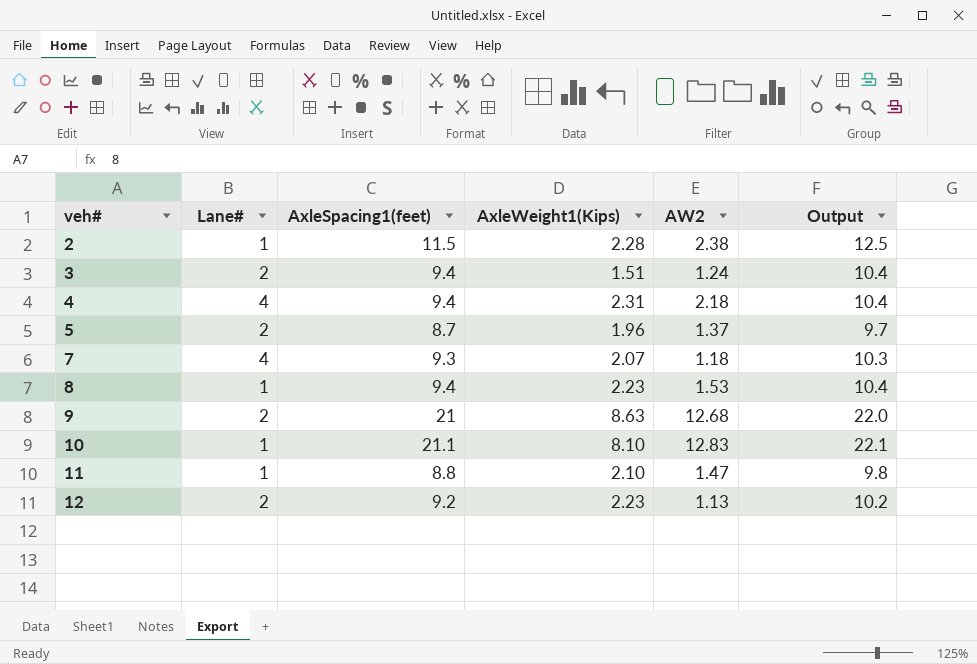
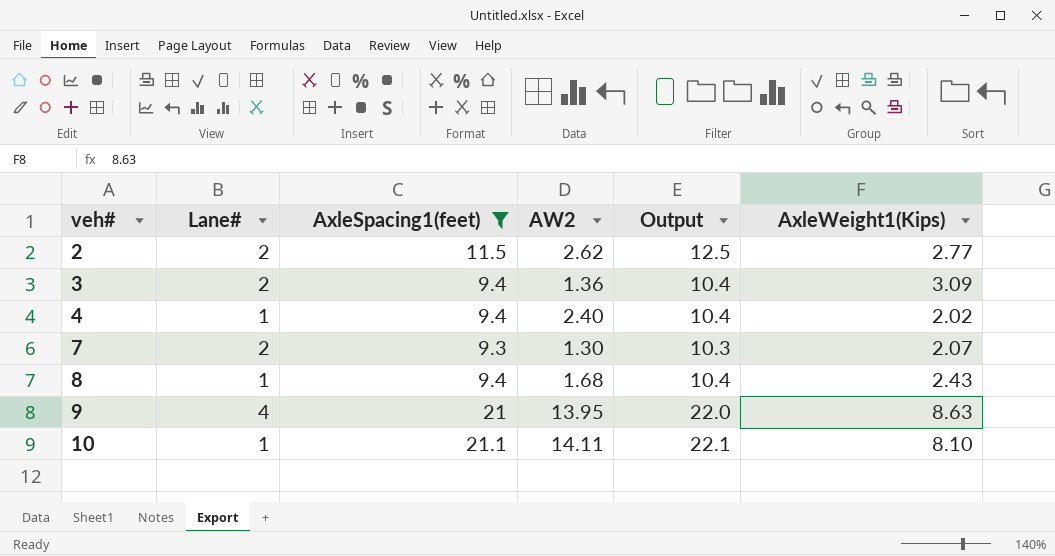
filter: none -> AxleSpacing1(feet) >= 9.3
column AxleWeight1(Kips) | position: 4 -> 6
2 | Lane#: 1 -> 2
2 | AW2: 2.38 -> 2.62
2 | AxleWeight1(Kips): 2.28 -> 2.77
3 | AW2: 1.24 -> 1.36
3 | AxleWeight1(Kips): 1.51 -> 3.09
4 | Lane#: 4 -> 1
4 | AW2: 2.18 -> 2.40
4 | AxleWeight1(Kips): 2.31 -> 2.02
7 | Lane#: 4 -> 2
7 | AW2: 1.18 -> 1.30
8 | AW2: 1.53 -> 1.68
8 | AxleWeight1(Kips): 2.23 -> 2.43
9 | Lane#: 2 -> 4
9 | AW2: 12.68 -> 13.95
10 | AW2: 12.83 -> 14.11

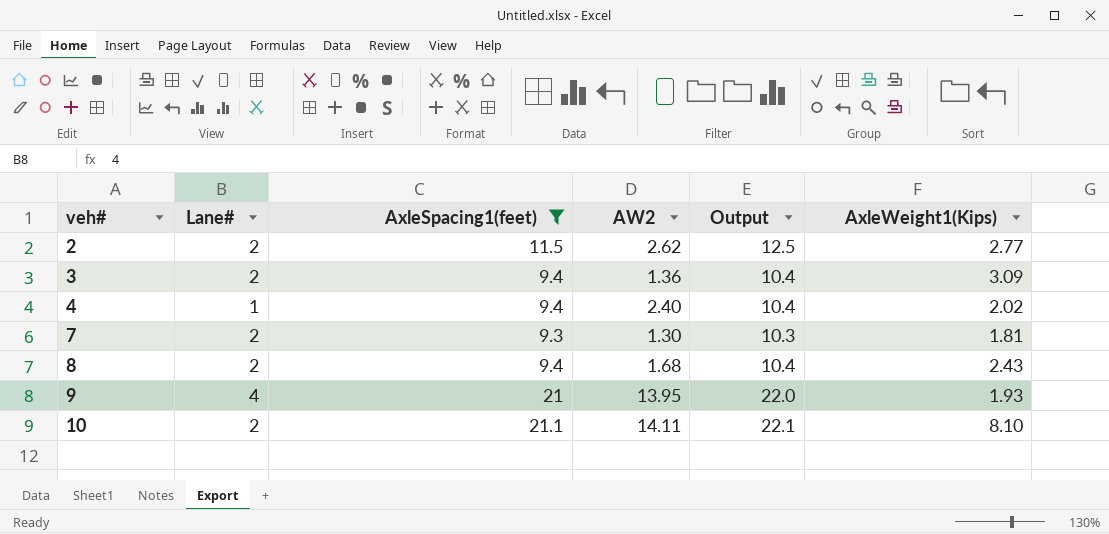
7 | AxleWeight1(Kips): 2.07 -> 1.81
8 | Lane#: 1 -> 2
9 | AxleWeight1(Kips): 8.63 -> 1.93
10 | Lane#: 1 -> 2

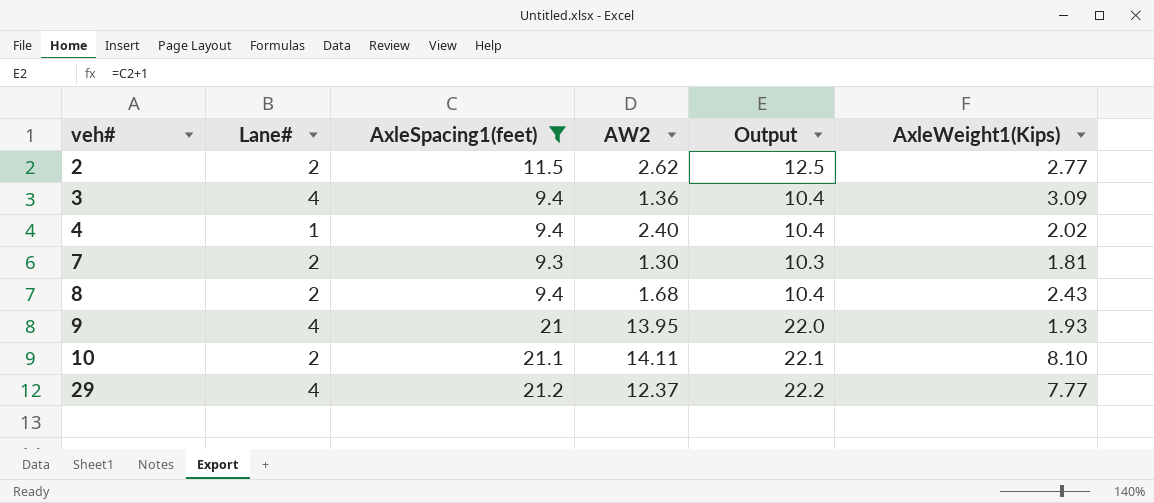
3 | Lane#: 2 -> 4
row 29: none -> 4 | 21.2 | 12.37 | 22.2 | 7.77

